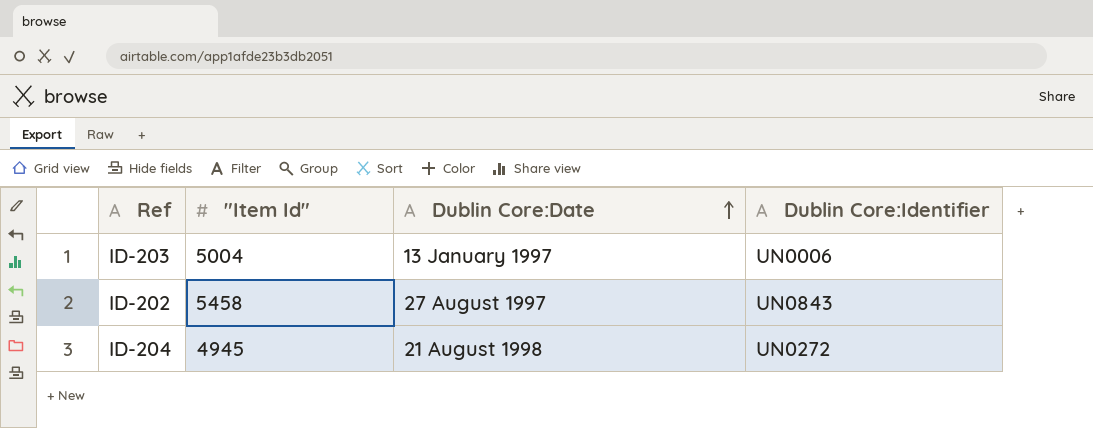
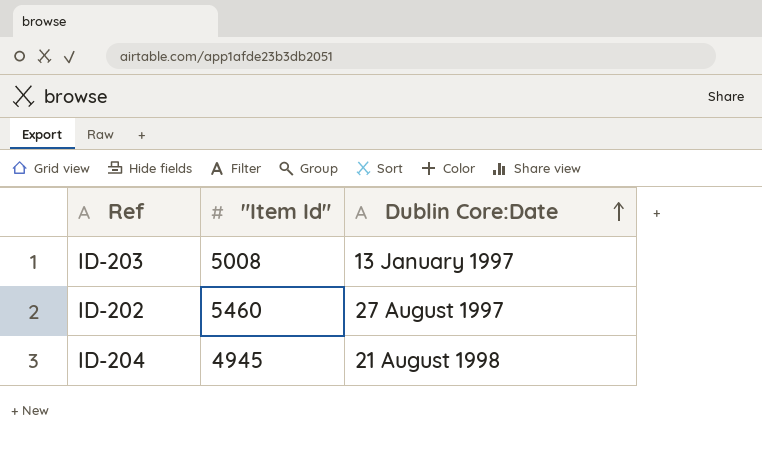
column Dublin Core:Identifier | position: 4 -> none
ID-203 | "Item Id": 5004 -> 5008
ID-202 | "Item Id": 5458 -> 5460

